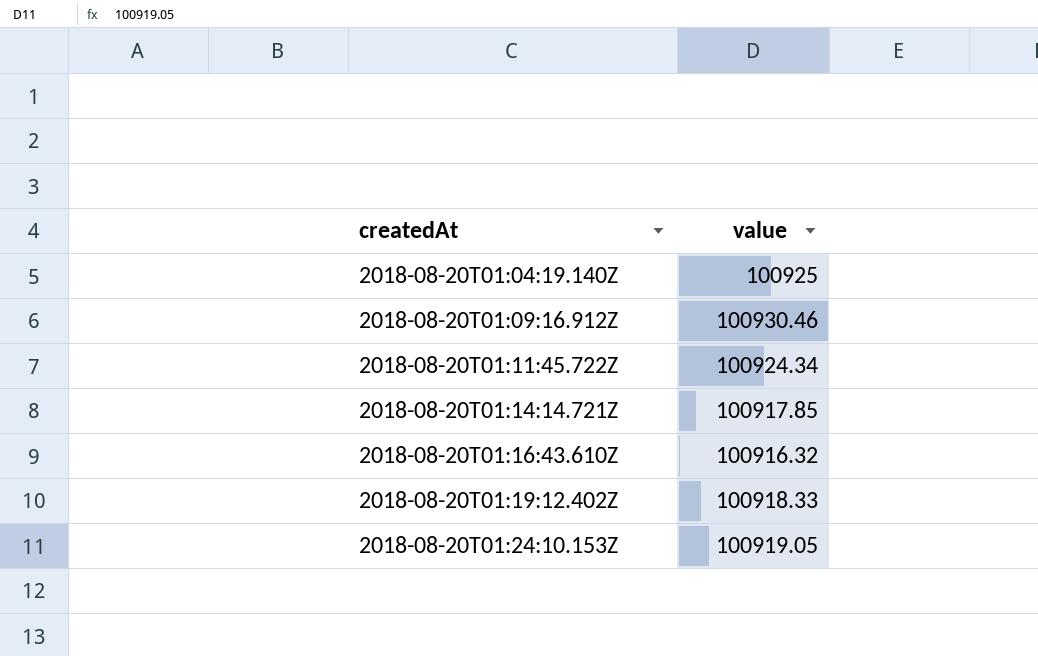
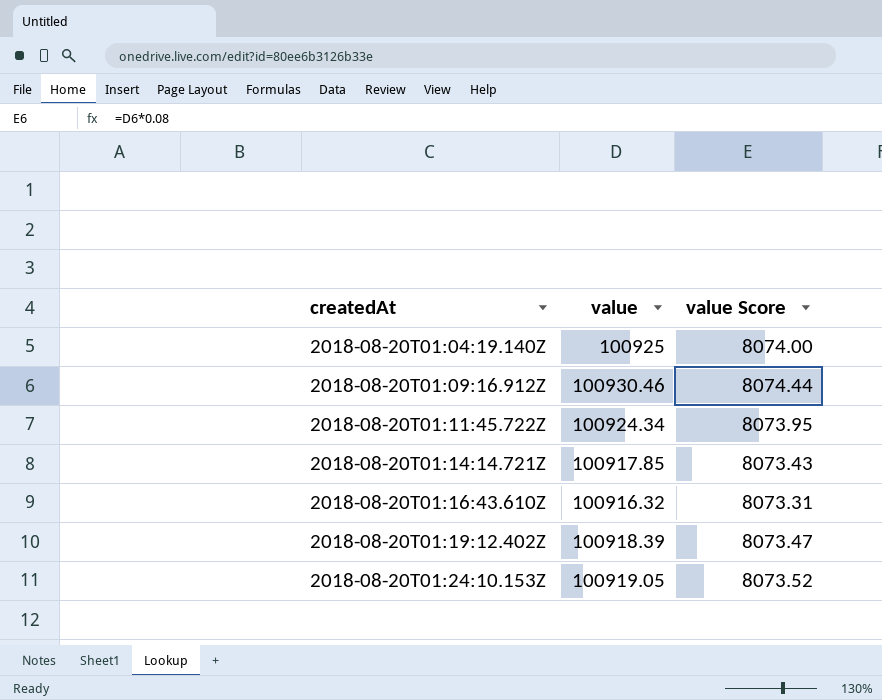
column value Score | formula: none -> [value] * 0.08
2018-08-20T01:19:12.402Z | value: 100918.33 -> 100918.39

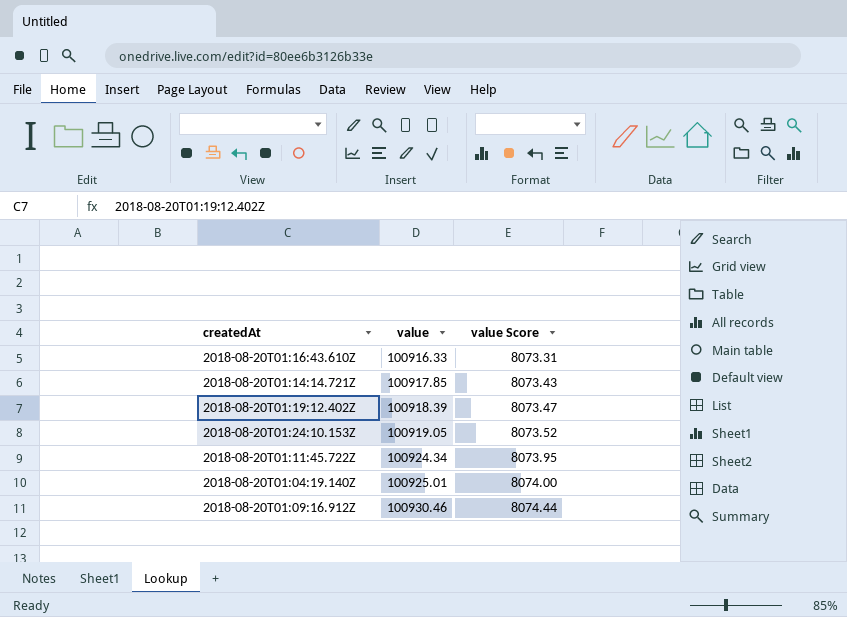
row order: createdAt ascending -> value ascending
2018-08-20T01:16:43.610Z | value: 100916.32 -> 100916.33
2018-08-20T01:04:19.140Z | value: 100925 -> 100925.01

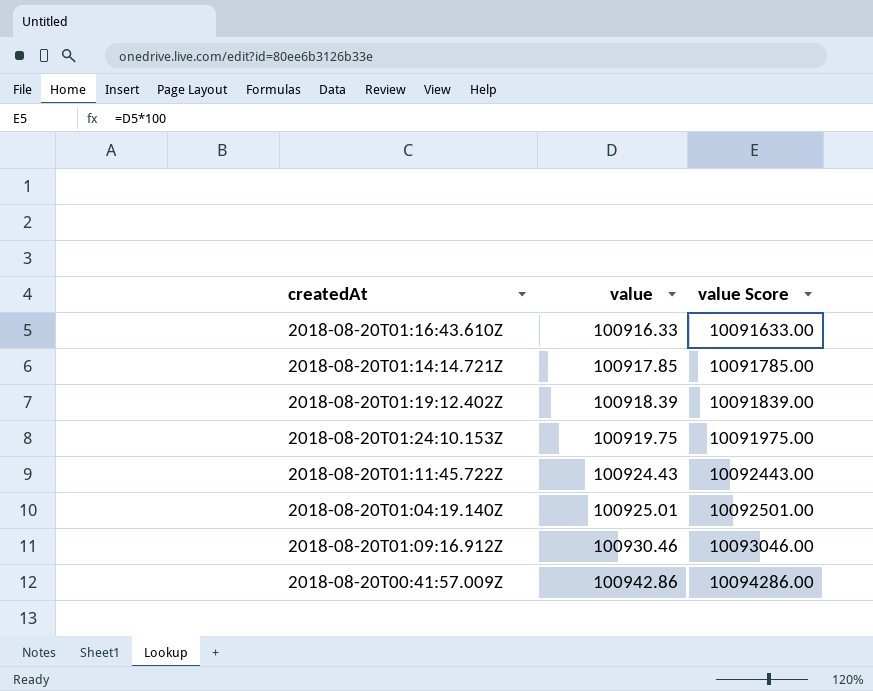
column value Score | formula: [value] * 0.08 -> [value] * 100
2018-08-20T01:24:10.153Z | value: 100919.05 -> 100919.75
2018-08-20T01:11:45.722Z | value: 100924.34 -> 100924.43
row 2018-08-20T00:41:57.009Z: none -> 100942.86 | 10094286.00

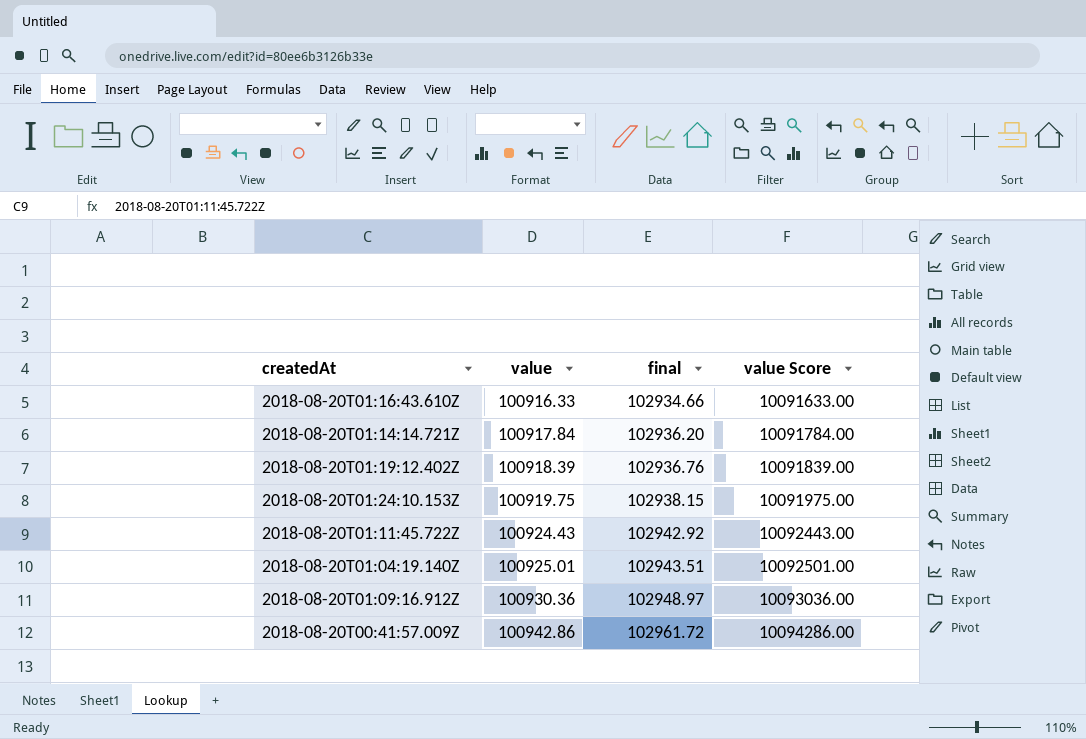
column final | formula: none -> [value] * 1.02
2018-08-20T01:14:14.721Z | value: 100917.85 -> 100917.84
2018-08-20T01:14:14.721Z | value Score: 10091785.00 -> 10091784.00
2018-08-20T01:09:16.912Z | value: 100930.46 -> 100930.36
2018-08-20T01:09:16.912Z | value Score: 10093046.00 -> 10093036.00

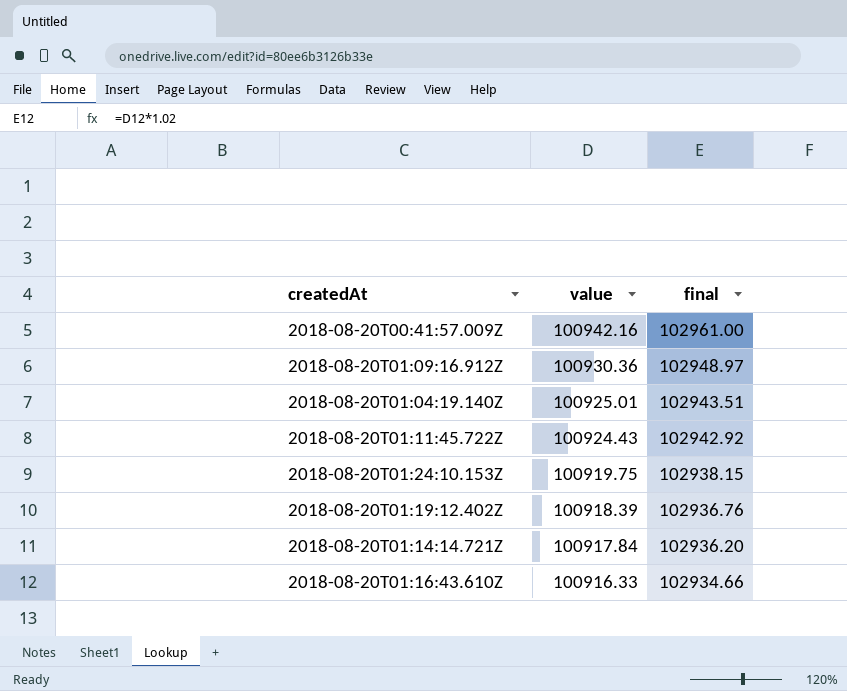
row order: value ascending -> value descending
column value Score | formula: [value] * 100 -> none
2018-08-20T00:41:57.009Z | value: 100942.86 -> 100942.16
2018-08-20T00:41:57.009Z | final: 102961.72 -> 102961.00

